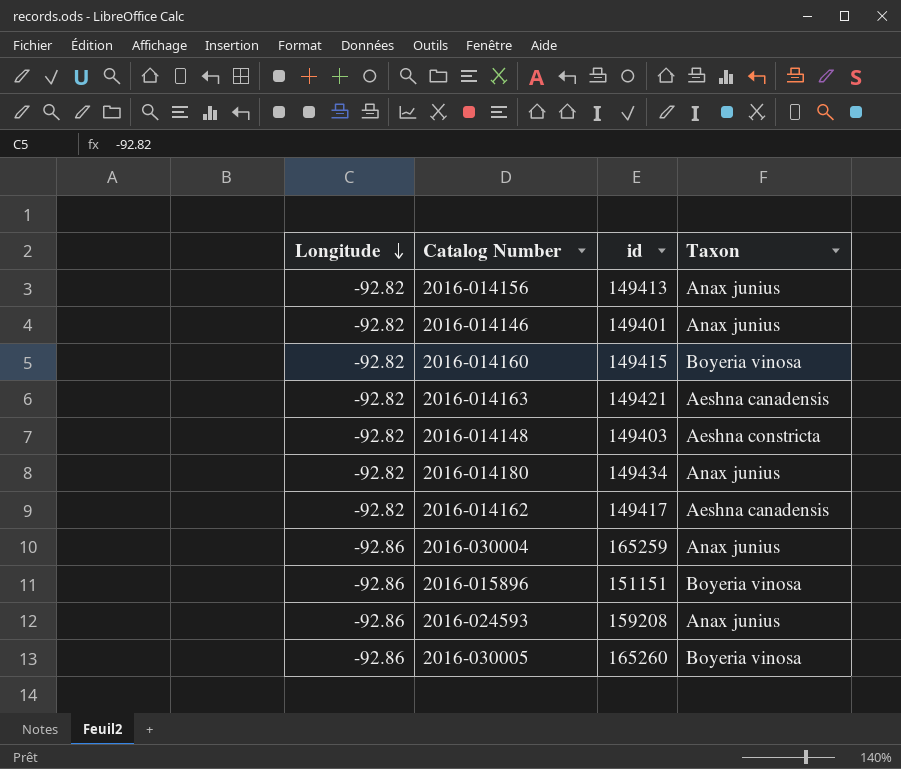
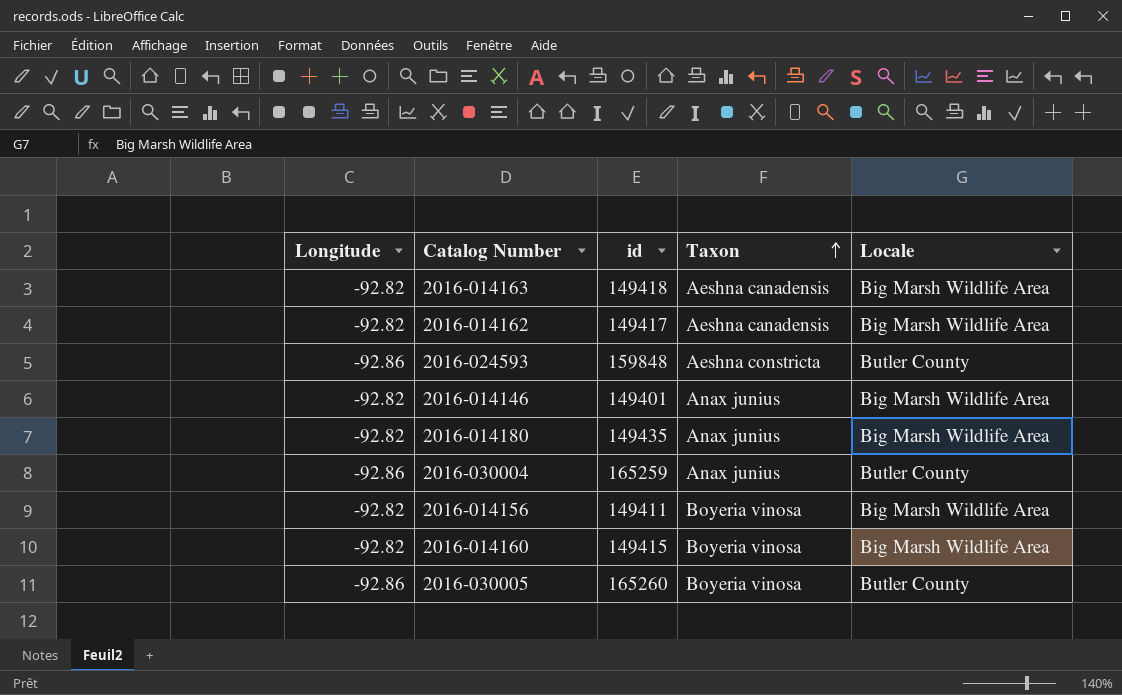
row order: Longitude descending -> Taxon ascending
column Locale | position: none -> 5
row 2016-014148: -92.82 | 149403 | Aeshna constricta -> none
row 2016-015896: -92.86 | 151151 | Boyeria vinosa -> none
2016-014163 | id: 149421 -> 149418
2016-024593 | id: 159208 -> 159848
2016-024593 | Taxon: Anax junius -> Aeshna constricta
2016-014180 | id: 149434 -> 149435
2016-014156 | id: 149413 -> 149411
2016-014156 | Taxon: Anax junius -> Boyeria vinosa

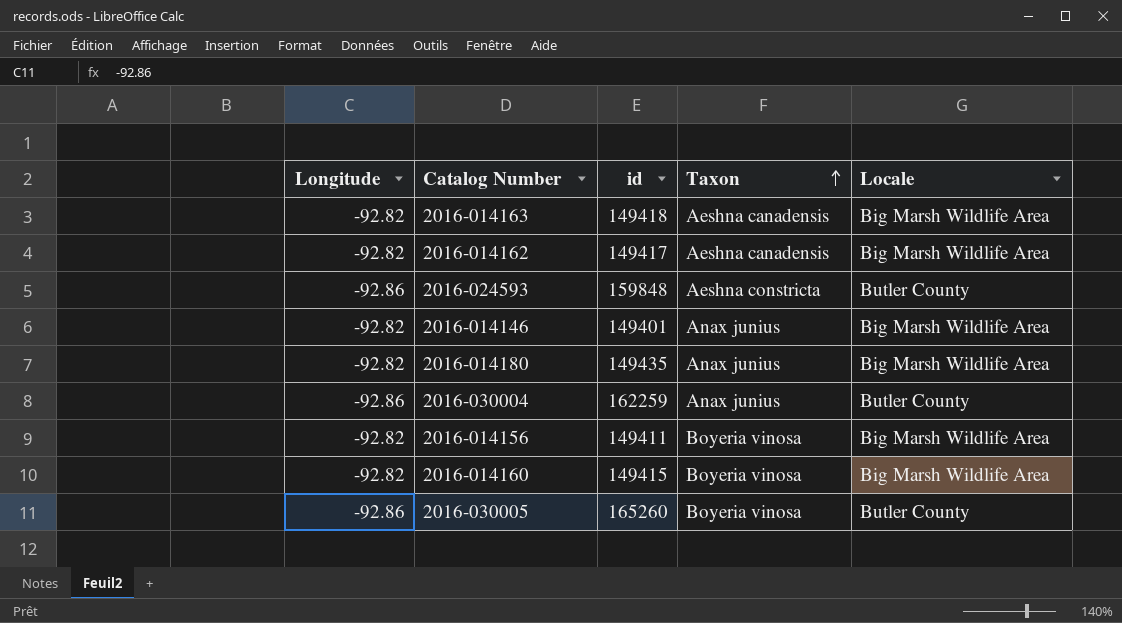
2016-030004 | id: 165259 -> 162259

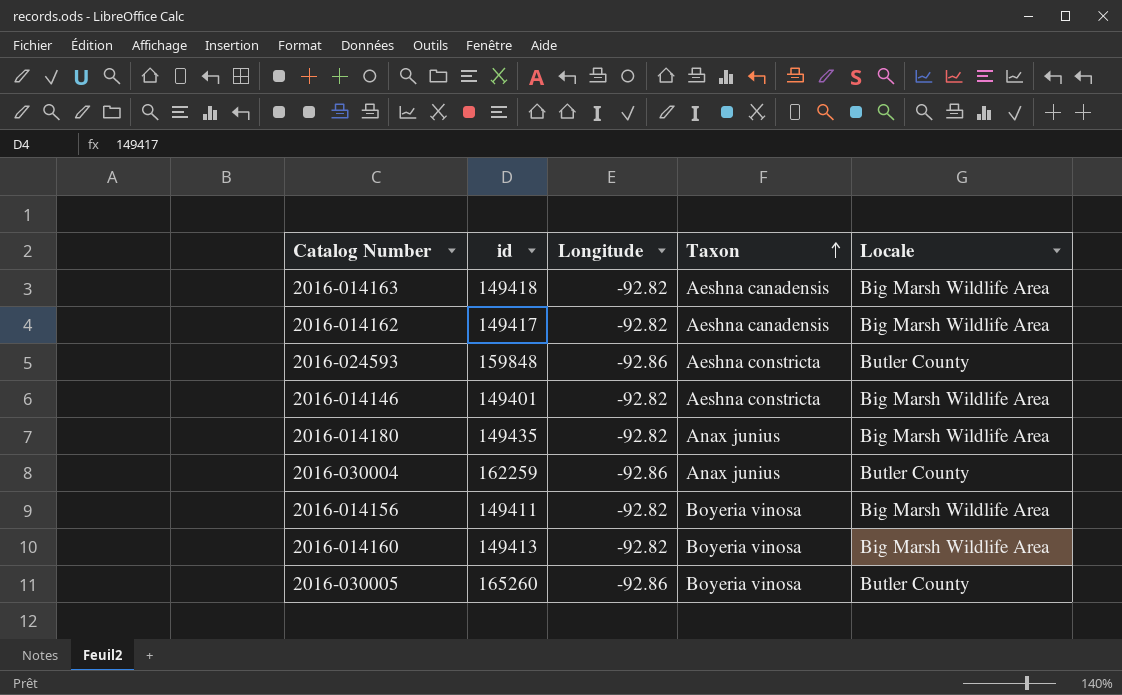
column Longitude | position: 1 -> 3
2016-014146 | Taxon: Anax junius -> Aeshna constricta
2016-014160 | id: 149415 -> 149413

